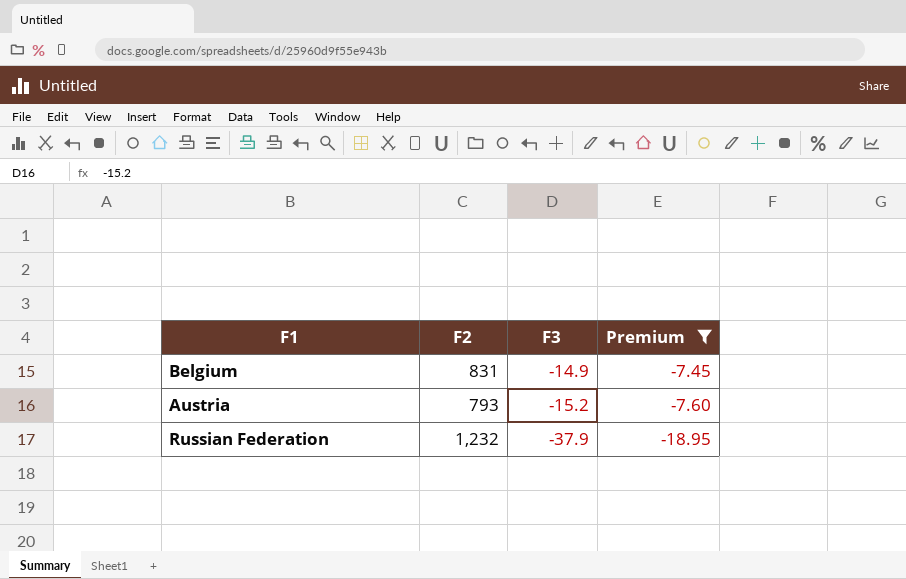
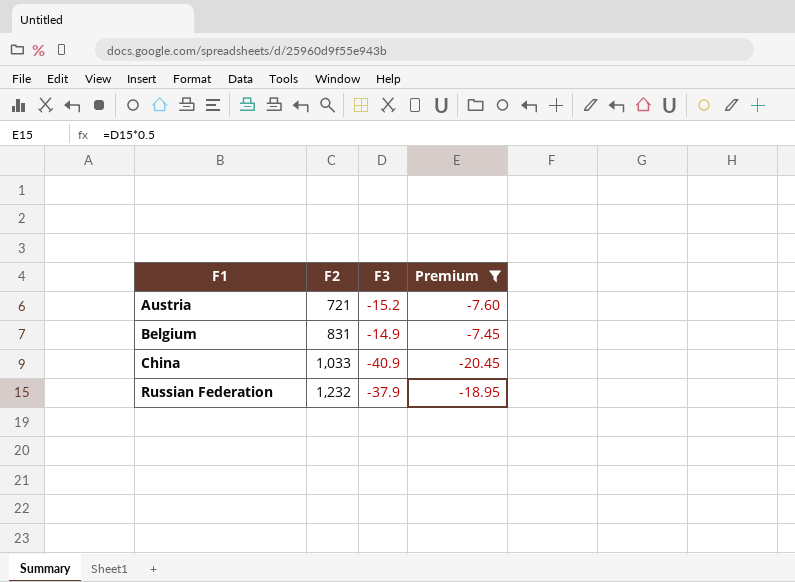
row order: F3 descending -> F1 ascending
Austria | F2: 793 -> 721
row China: none -> 1,033 | -40.9 | -20.45

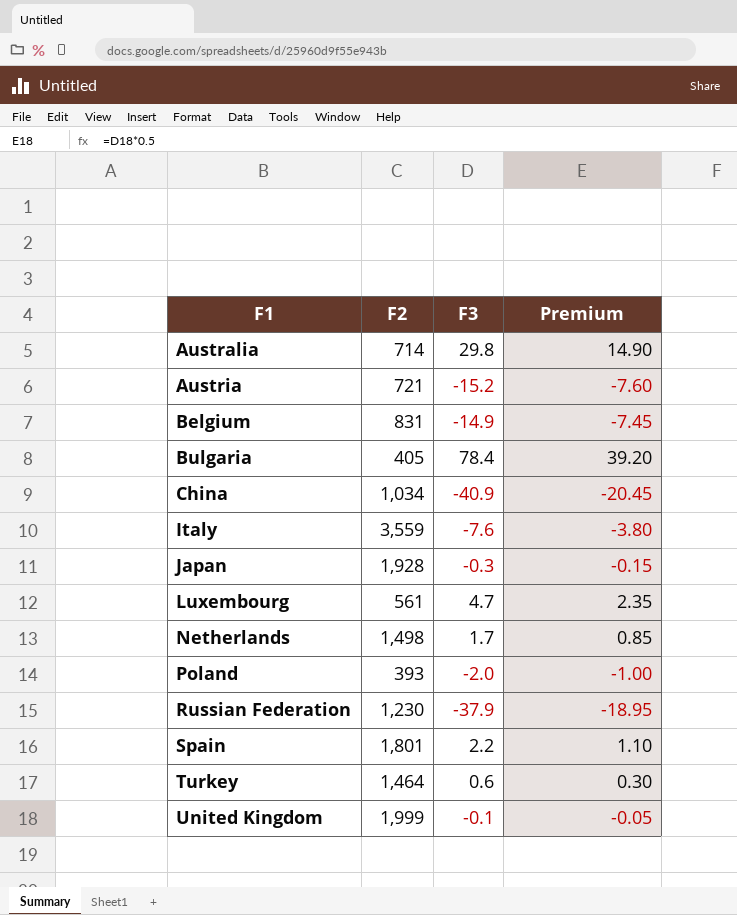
filter: Premium <= -7.45 -> none
China | F2: 1,033 -> 1,034
Russian Federation | F2: 1,232 -> 1,230

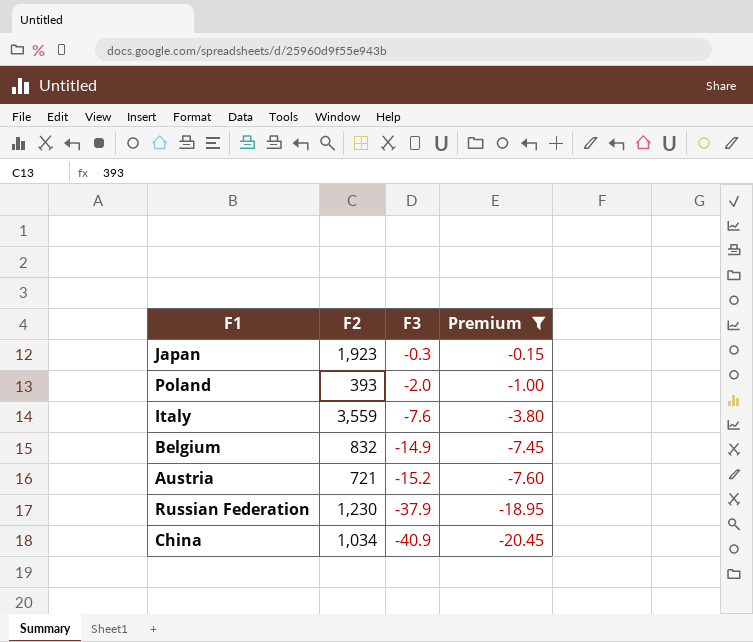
filter: none -> Premium <= -0.15
row order: F1 ascending -> F3 descending
Japan | F2: 1,928 -> 1,923
Belgium | F2: 831 -> 832

